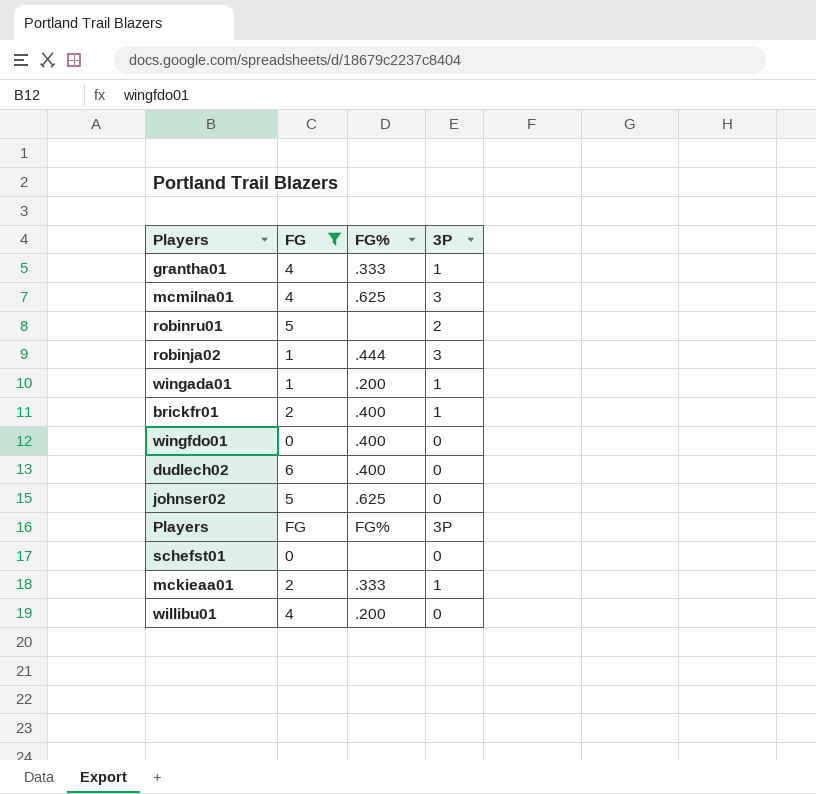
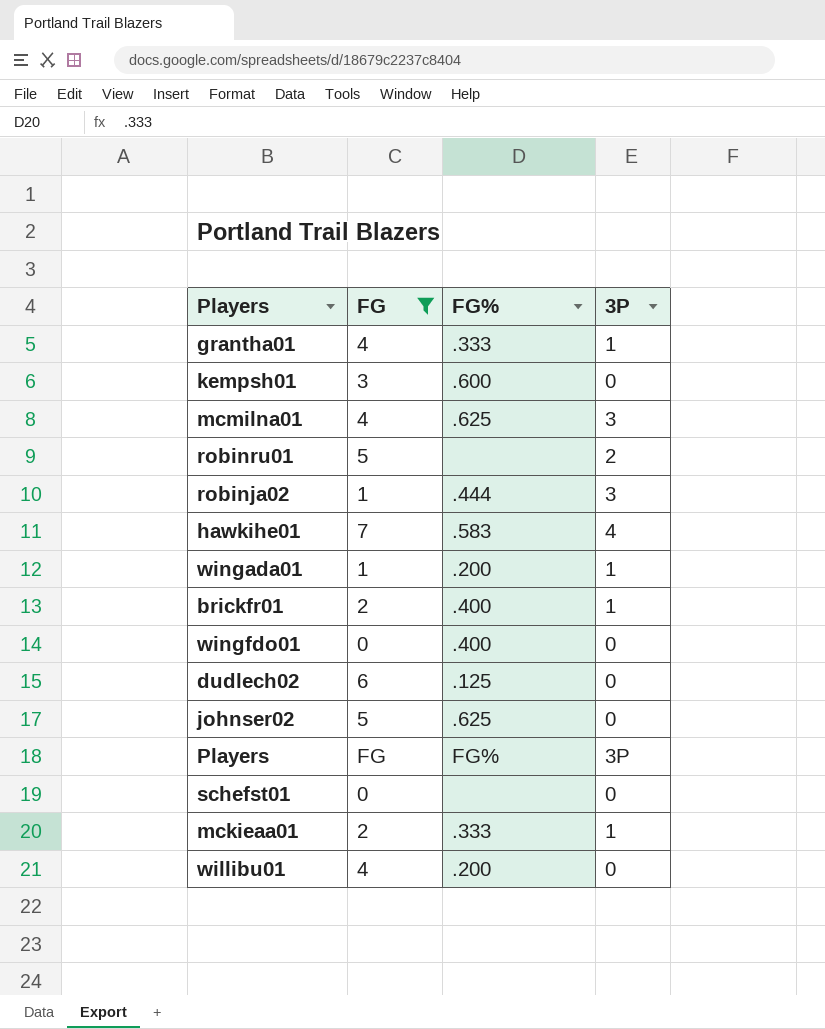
row kempsh01: none -> 3 | .600 | 0
row hawkihe01: none -> 7 | .583 | 4
dudlech02 | FG%: .400 -> .125

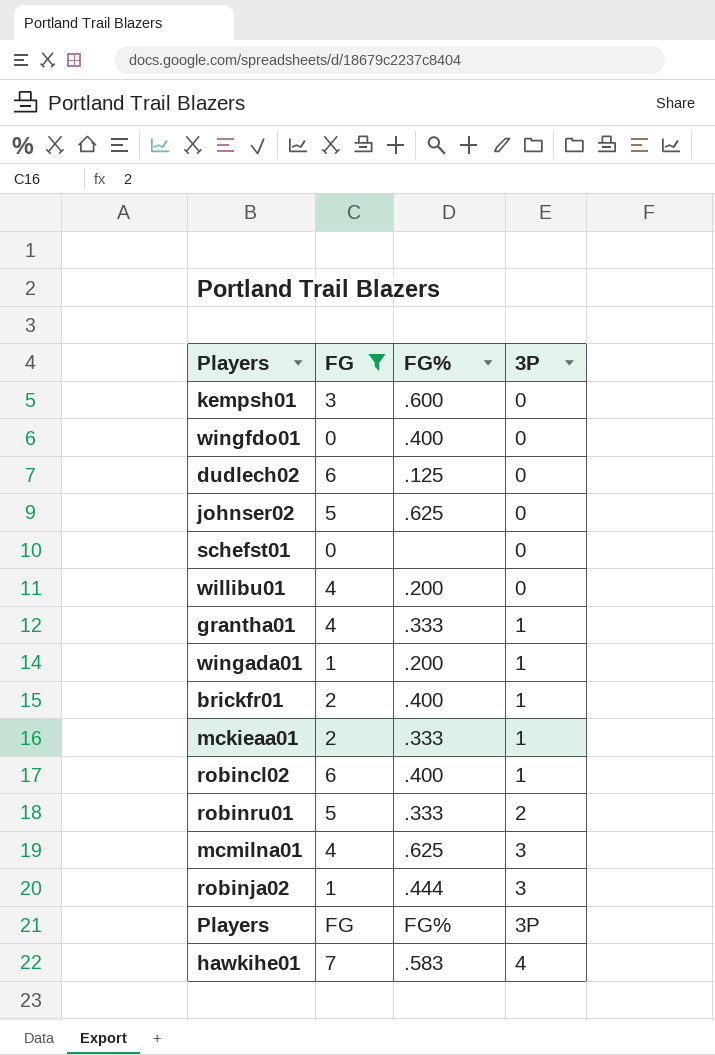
row order: none -> 3P ascending
row robincl02: none -> 6 | .400 | 1
robinru01 | FG%: none -> .333

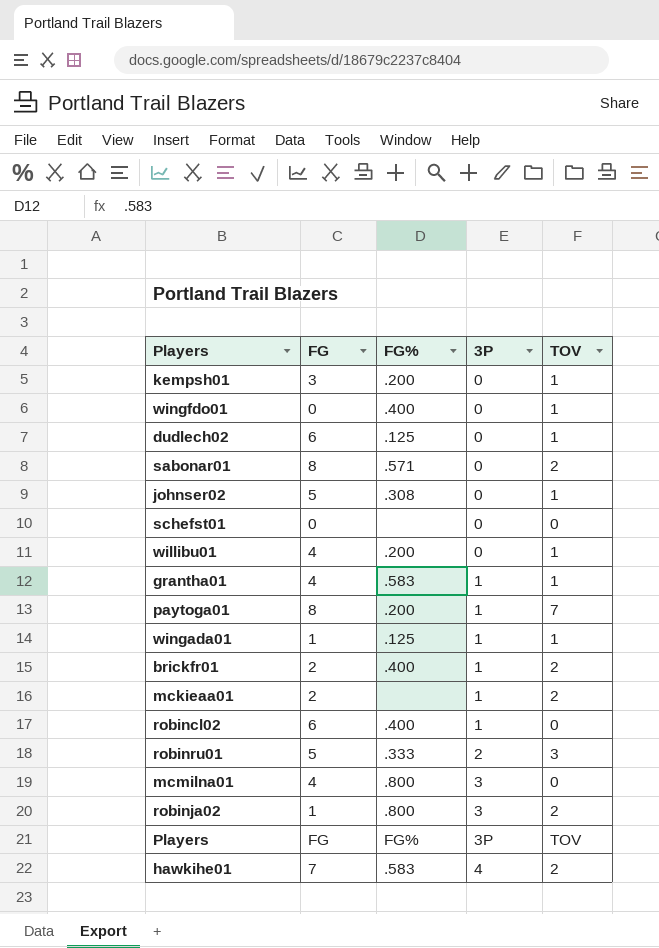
filter: FG != 8 -> none
column TOV | position: none -> 5
kempsh01 | FG%: .600 -> .200
johnser02 | FG%: .625 -> .308
grantha01 | FG%: .333 -> .583
wingada01 | FG%: .200 -> .125
mckieaa01 | FG%: .333 -> none
mcmilna01 | FG%: .625 -> .800
robinja02 | FG%: .444 -> .800

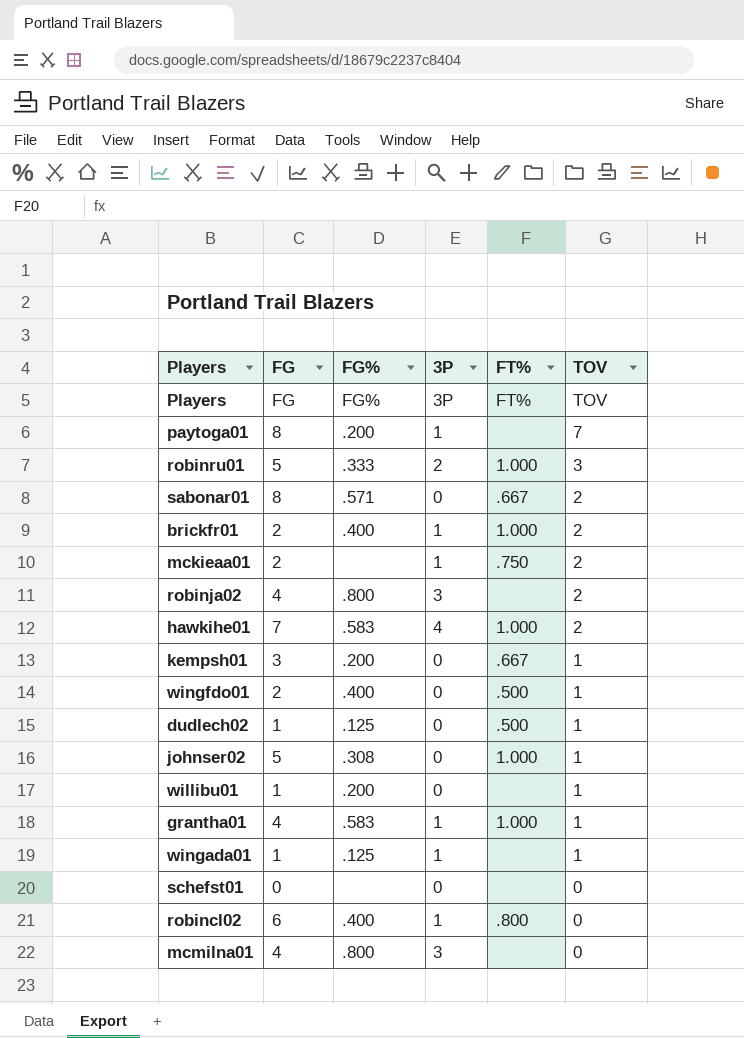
row order: 3P ascending -> TOV descending
column FT% | position: none -> 5
robinja02 | FG: 1 -> 4
wingfdo01 | FG: 0 -> 2
dudlech02 | FG: 6 -> 1
willibu01 | FG: 4 -> 1

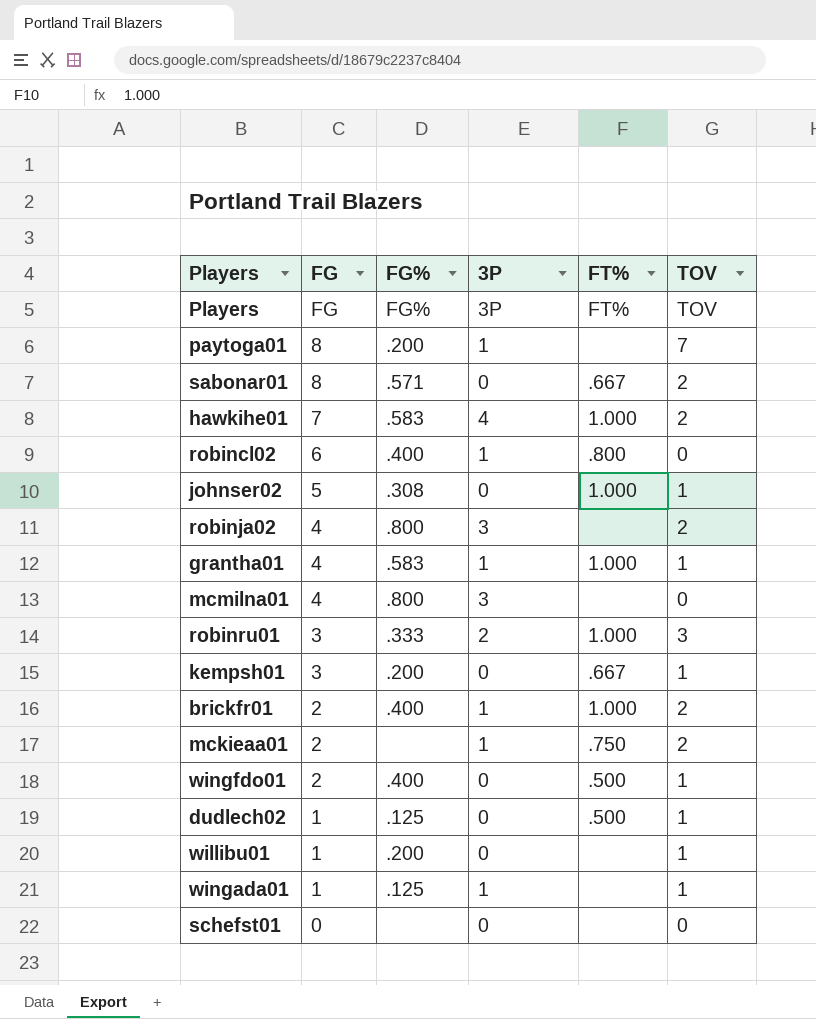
row order: TOV descending -> FG descending
robinru01 | FG: 5 -> 3

